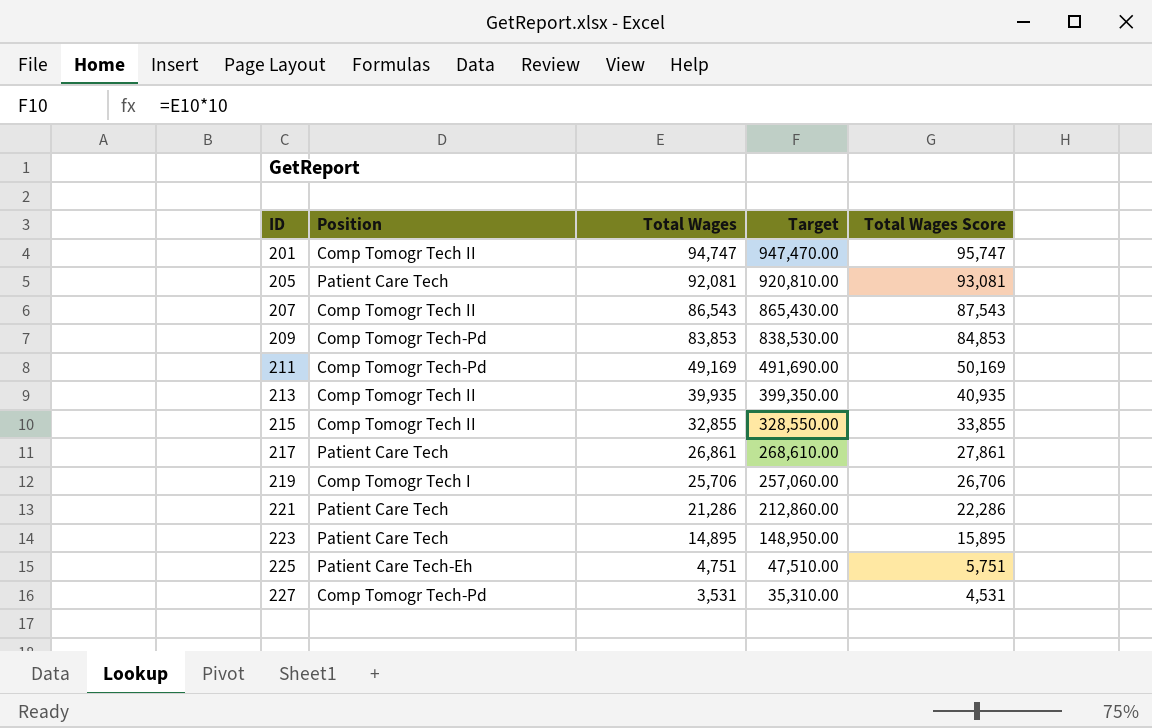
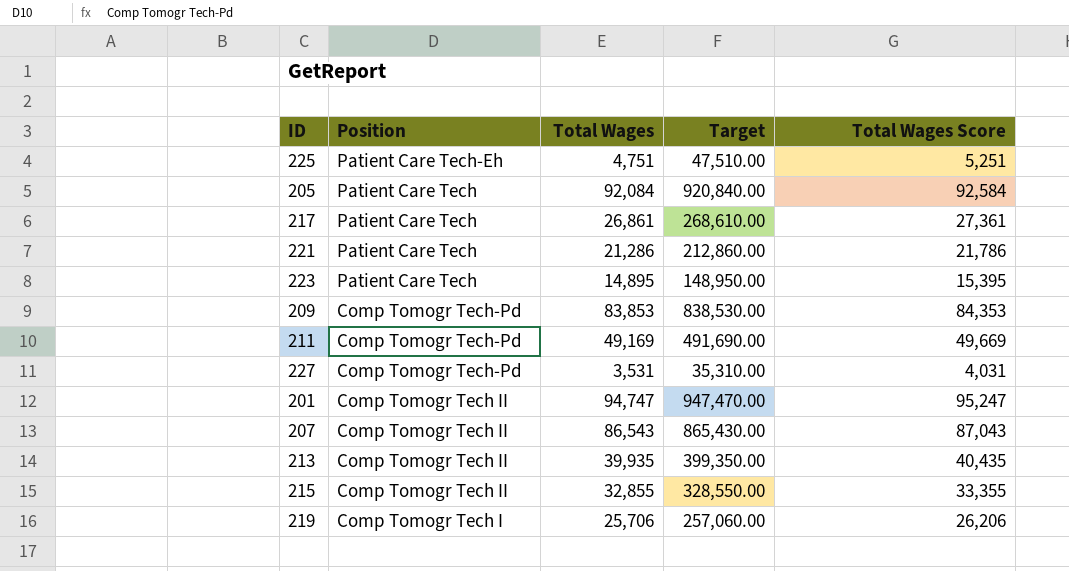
row order: ID ascending -> Position descending
column Total Wages Score | formula: [Total Wages] + 1000 -> [Total Wages] + 500
205 | Total Wages: 92,081 -> 92,084
205 | Target: 920,810.00 -> 920,840.00

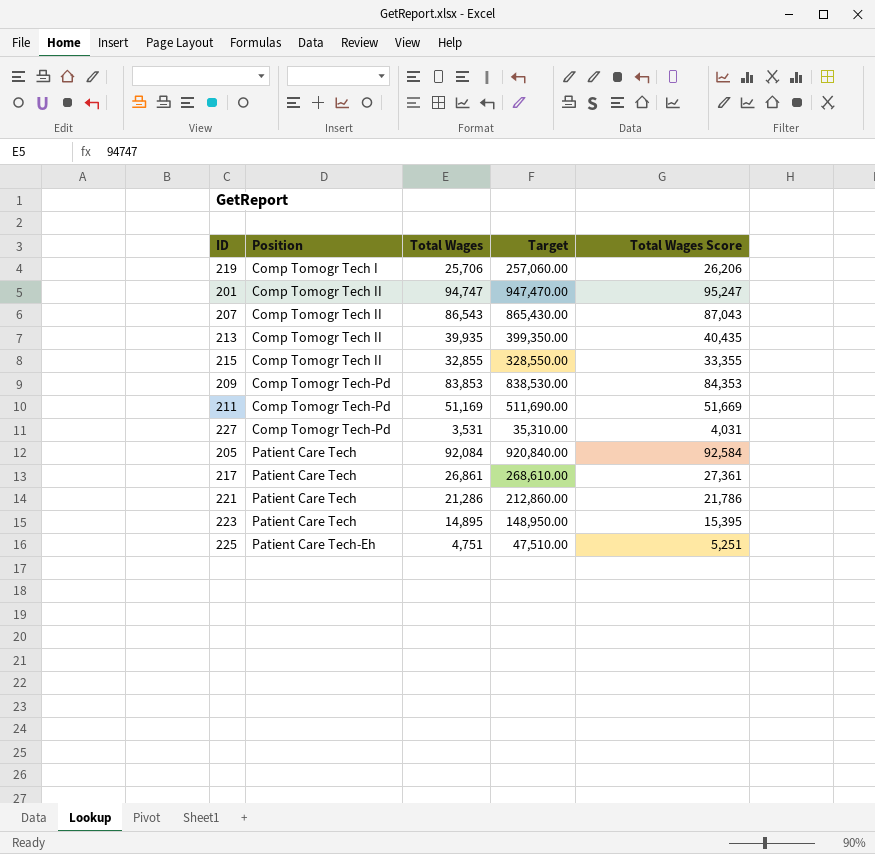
row order: Position descending -> Position ascending
211 | Total Wages: 49,169 -> 51,169
211 | Target: 491,690.00 -> 511,690.00
211 | Total Wages Score: 49,669 -> 51,669

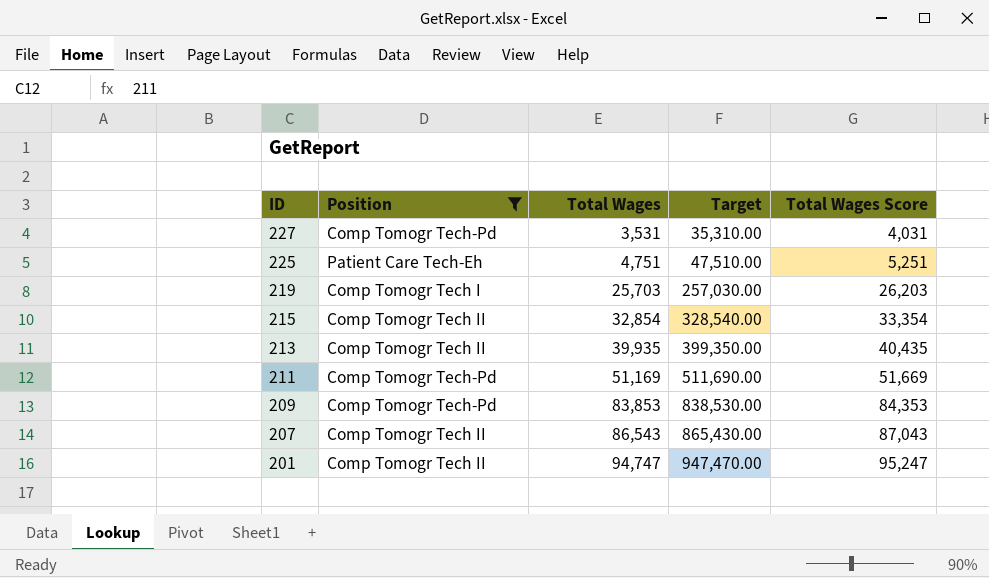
filter: none -> Position != Patient Care Tech
row order: Position ascending -> ID descending
219 | Total Wages: 25,706 -> 25,703
219 | Target: 257,060.00 -> 257,030.00
219 | Total Wages Score: 26,206 -> 26,203
215 | Total Wages: 32,855 -> 32,854
215 | Target: 328,550.00 -> 328,540.00
215 | Total Wages Score: 33,355 -> 33,354

